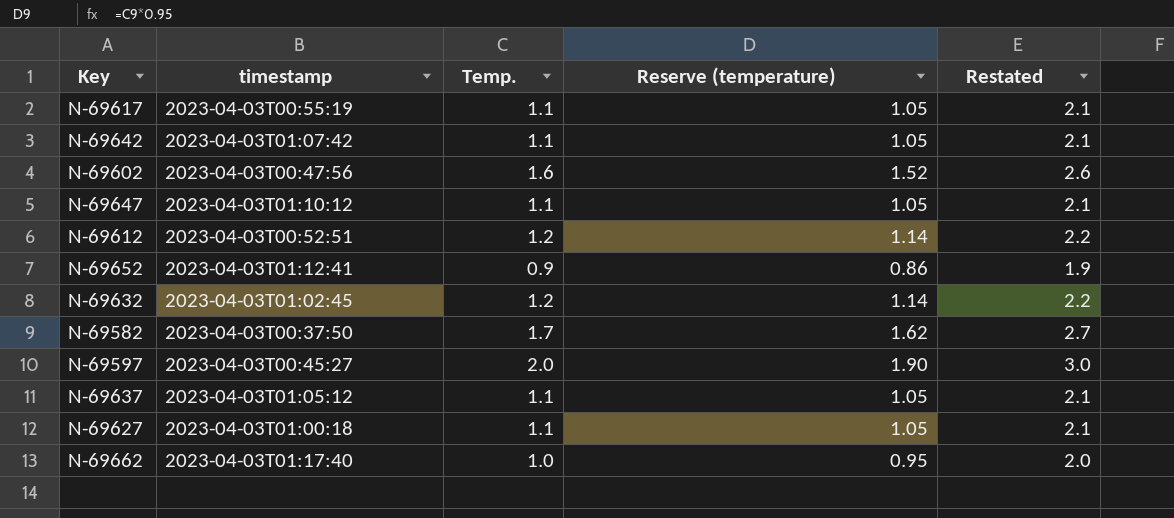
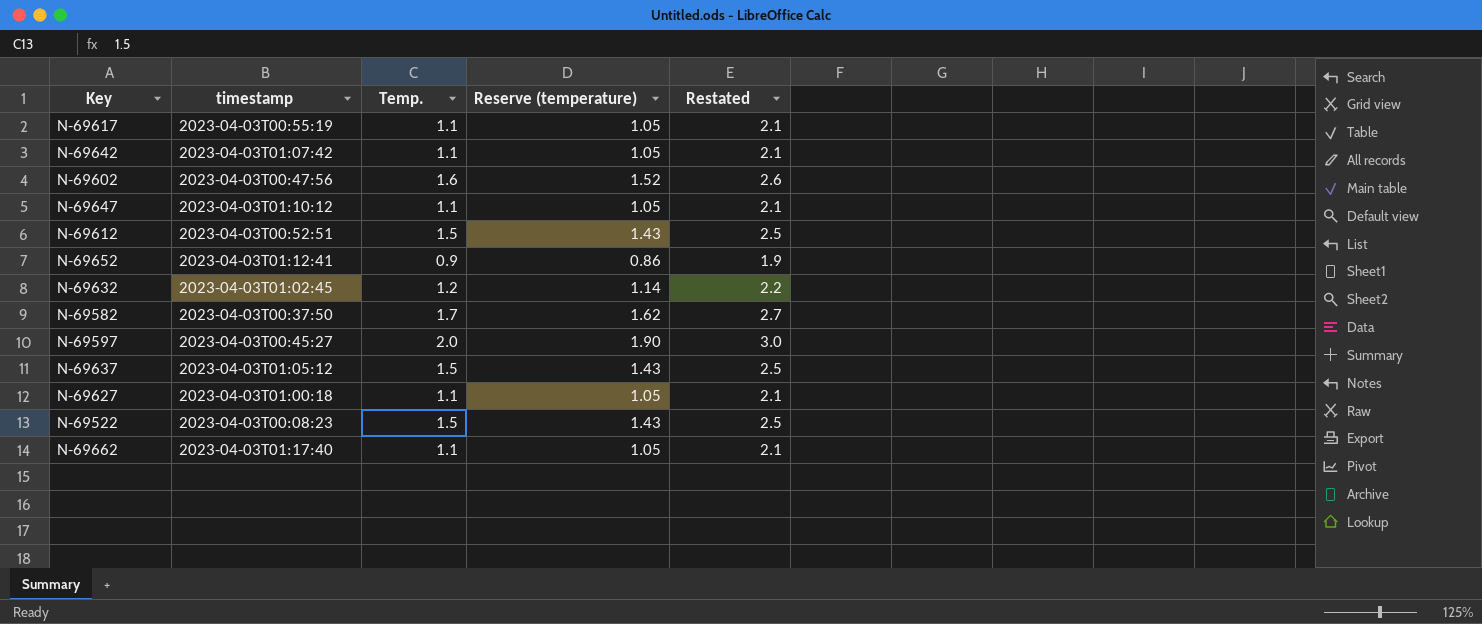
N-69612 | Temp.: 1.2 -> 1.5
N-69612 | Reserve (temperature): 1.14 -> 1.43
N-69612 | Restated: 2.2 -> 2.5
N-69637 | Temp.: 1.1 -> 1.5
N-69637 | Reserve (temperature): 1.05 -> 1.43
N-69637 | Restated: 2.1 -> 2.5
row N-69522: none -> 2023-04-03T00:08:23 | 1.5 | 1.43 | 2.5
N-69662 | Temp.: 1.0 -> 1.1
N-69662 | Reserve (temperature): 0.95 -> 1.05
N-69662 | Restated: 2.0 -> 2.1

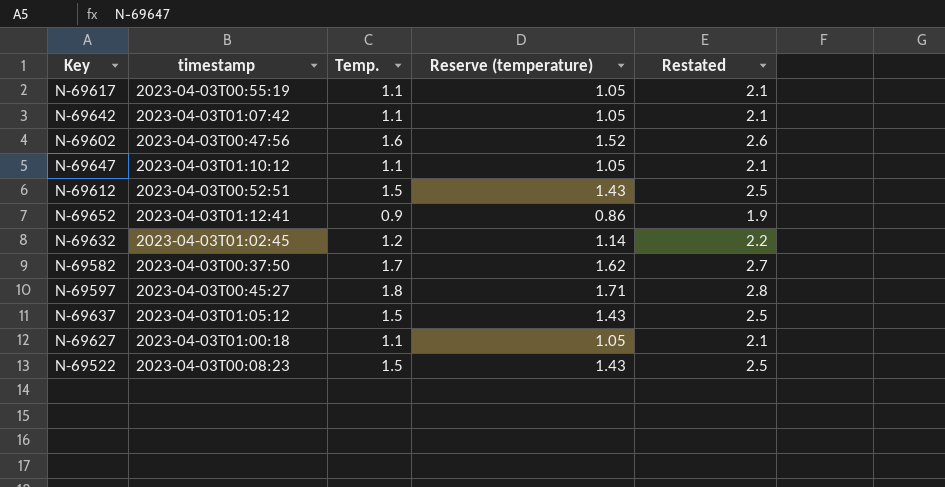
row N-69662: 2023-04-03T01:17:40 | 1.1 | 1.05 | 2.1 -> none
N-69597 | Temp.: 2.0 -> 1.8
N-69597 | Reserve (temperature): 1.90 -> 1.71
N-69597 | Restated: 3.0 -> 2.8

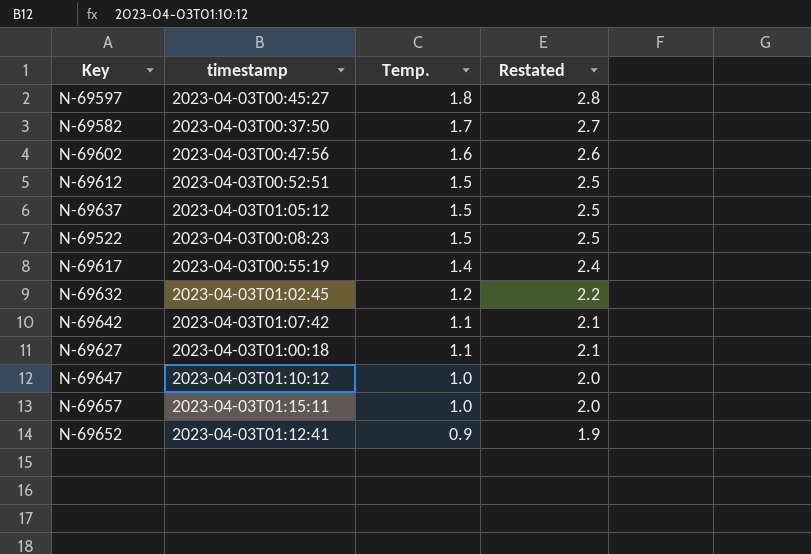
row order: none -> Temp. descending
column Reserve (temperature) | formula: [Temp.] * 0.95 -> none
N-69617 | Temp.: 1.1 -> 1.4
N-69617 | Restated: 2.1 -> 2.4
N-69647 | Temp.: 1.1 -> 1.0
N-69647 | Restated: 2.1 -> 2.0
row N-69657: none -> 2023-04-03T01:15:11 | 1.0 | 2.0

